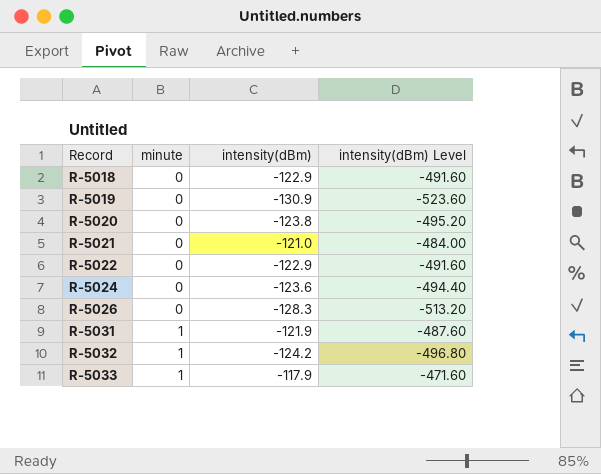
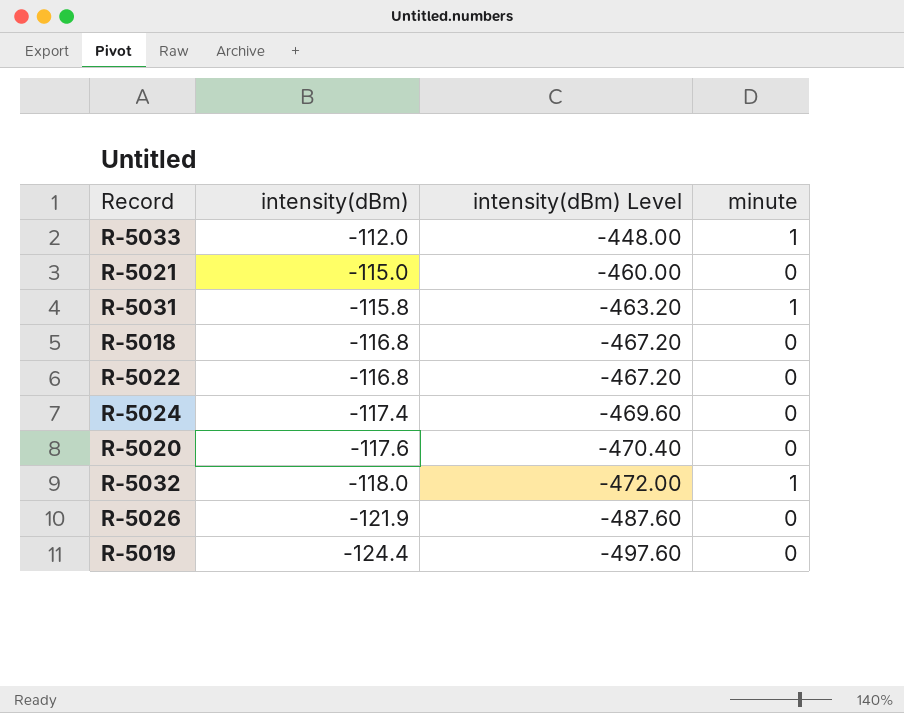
row order: Record ascending -> intensity(dBm) descending
column minute | position: 2 -> 4
R-5033 | intensity(dBm): -117.9 -> -112.0
R-5033 | intensity(dBm) Level: -471.60 -> -448.00
R-5021 | intensity(dBm): -121.0 -> -115.0
R-5021 | intensity(dBm) Level: -484.00 -> -460.00
R-5031 | intensity(dBm): -121.9 -> -115.8
R-5031 | intensity(dBm) Level: -487.60 -> -463.20
R-5018 | intensity(dBm): -122.9 -> -116.8
R-5018 | intensity(dBm) Level: -491.60 -> -467.20
R-5022 | intensity(dBm): -122.9 -> -116.8
R-5022 | intensity(dBm) Level: -491.60 -> -467.20
R-5024 | intensity(dBm): -123.6 -> -117.4
R-5024 | intensity(dBm) Level: -494.40 -> -469.60
R-5020 | intensity(dBm): -123.8 -> -117.6
R-5020 | intensity(dBm) Level: -495.20 -> -470.40
R-5032 | intensity(dBm): -124.2 -> -118.0
R-5032 | intensity(dBm) Level: -496.80 -> -472.00
R-5026 | intensity(dBm): -128.3 -> -121.9
R-5026 | intensity(dBm) Level: -513.20 -> -487.60
R-5019 | intensity(dBm): -130.9 -> -124.4
R-5019 | intensity(dBm) Level: -523.60 -> -497.60

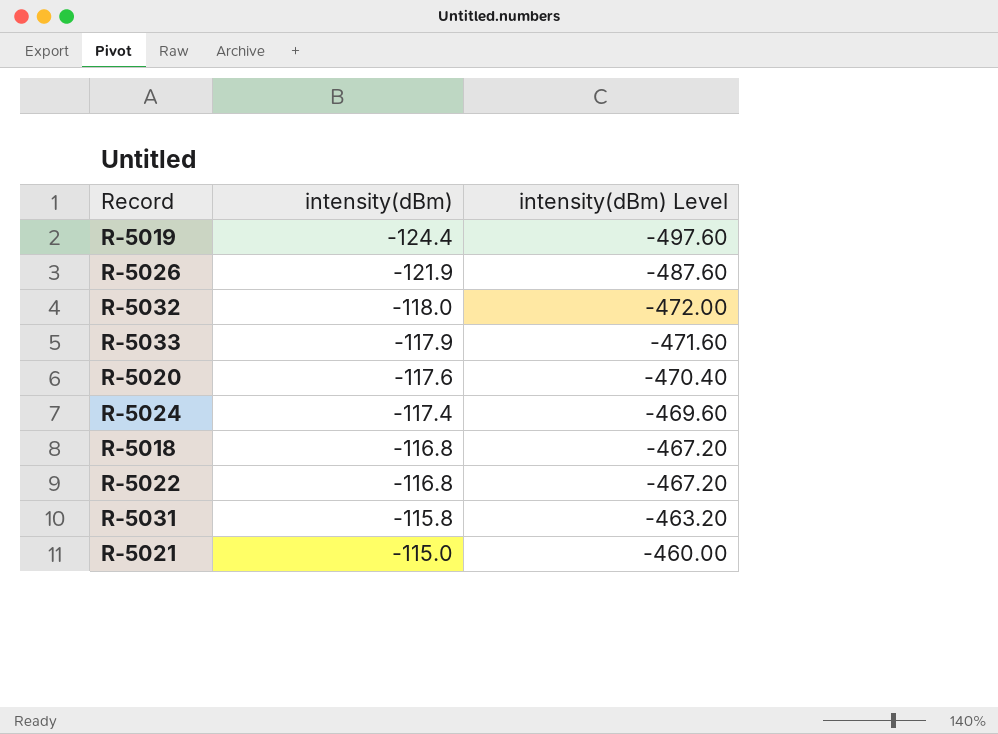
row order: intensity(dBm) descending -> intensity(dBm) ascending
column minute | position: 4 -> none
R-5033 | intensity(dBm): -112.0 -> -117.9
R-5033 | intensity(dBm) Level: -448.00 -> -471.60

